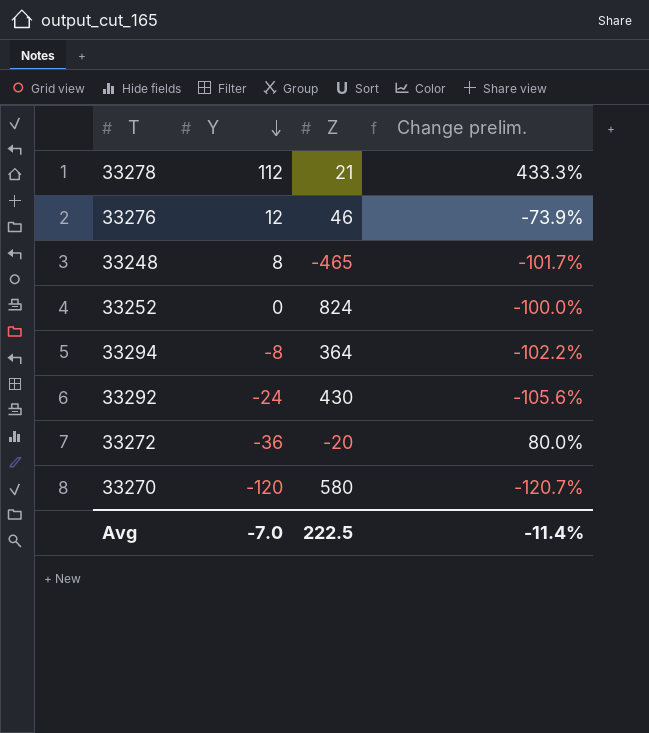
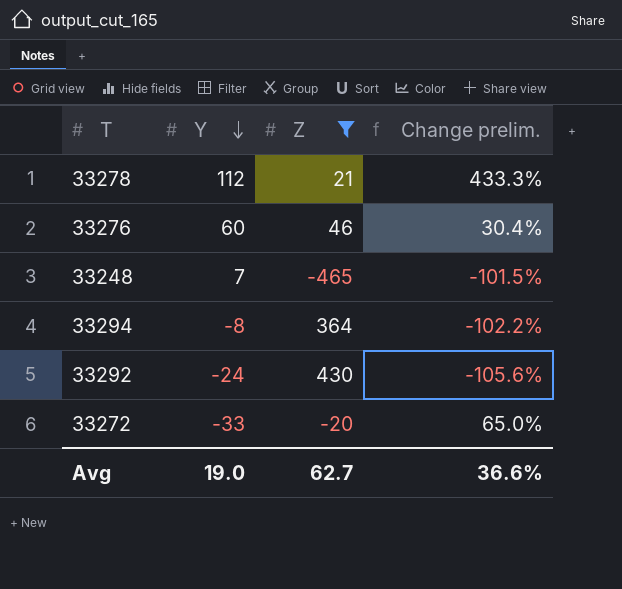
filter: none -> Z <= 430
33276 | Y: 12 -> 60
33276 | Change prelim.: -73.9% -> 30.4%
33248 | Y: 8 -> 7
33248 | Change prelim.: -101.7% -> -101.5%
33272 | Y: -36 -> -33
33272 | Change prelim.: 80.0% -> 65.0%
Avg | Y: -7.0 -> 19.0
Avg | Z: 222.5 -> 62.7
Avg | Change prelim.: -11.4% -> 36.6%

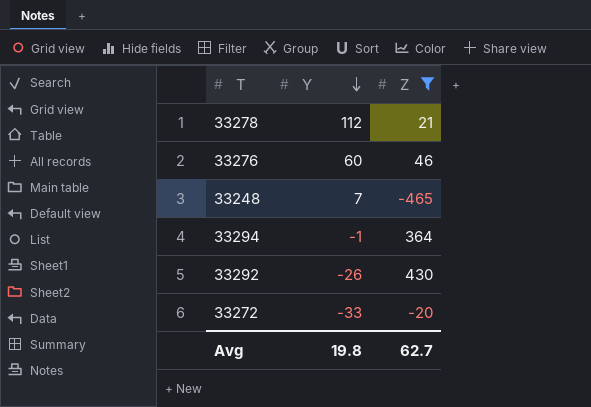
column Change prelim. | formula: ([Y] - [Z]) / [Z] -> none
33294 | Y: -8 -> -1
33292 | Y: -24 -> -26
Avg | Y: 19.0 -> 19.8

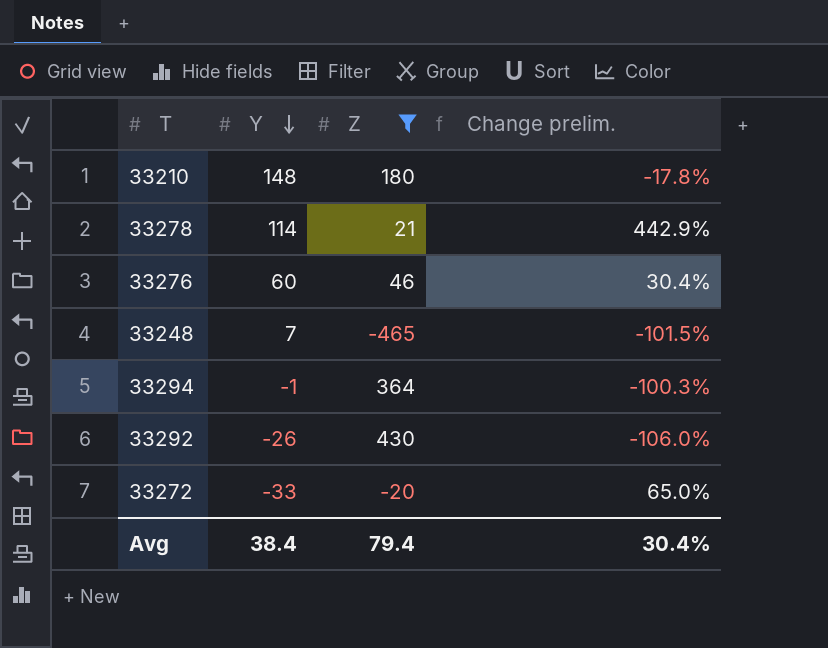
column Change prelim. | formula: none -> ([Y] - [Z]) / [Z]
row 33210: none -> 148 | 180 | -17.8%
33278 | Y: 112 -> 114
Avg | Y: 19.8 -> 38.4
Avg | Z: 62.7 -> 79.4

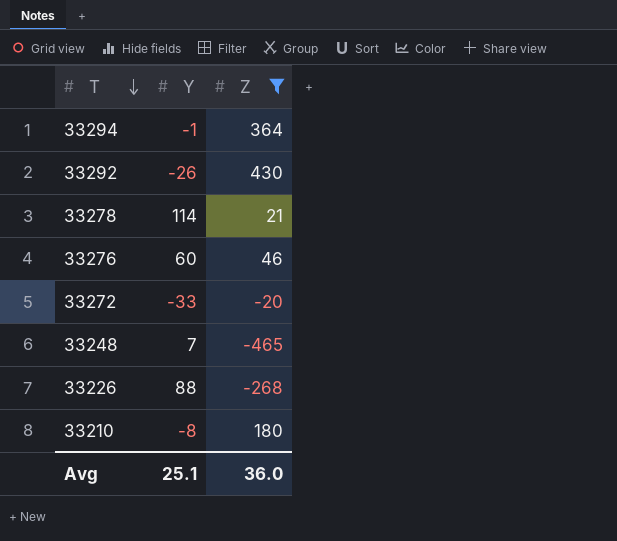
row order: Y descending -> T descending
column Change prelim. | formula: ([Y] - [Z]) / [Z] -> none
row 33226: none -> 88 | -268
33210 | Y: 148 -> -8
Avg | Y: 38.4 -> 25.1
Avg | Z: 79.4 -> 36.0

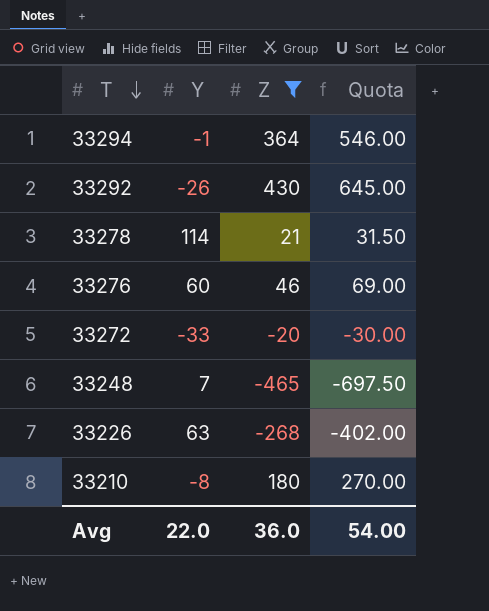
column Quota | formula: none -> [Z] * 1.5
33226 | Y: 88 -> 63
Avg | Y: 25.1 -> 22.0

